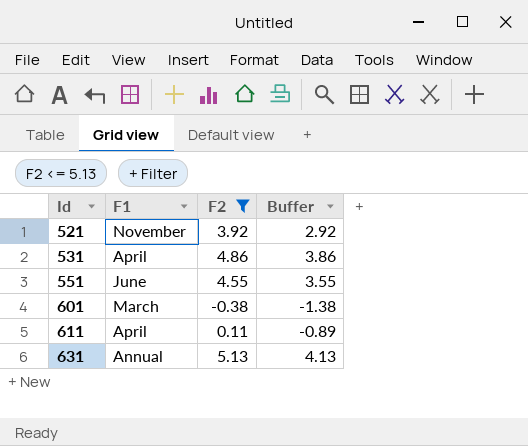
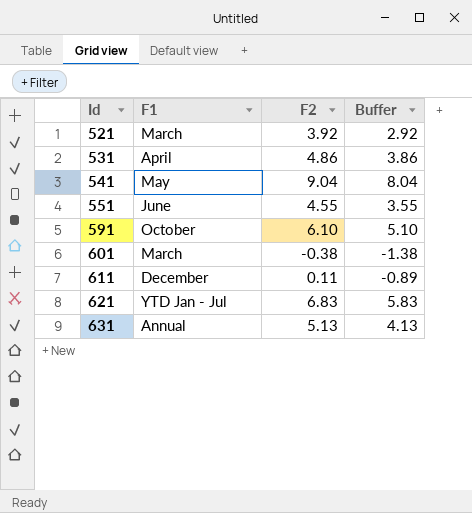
filter: F2 <= 5.13 -> none
521 | F1: November -> March
611 | F1: April -> December

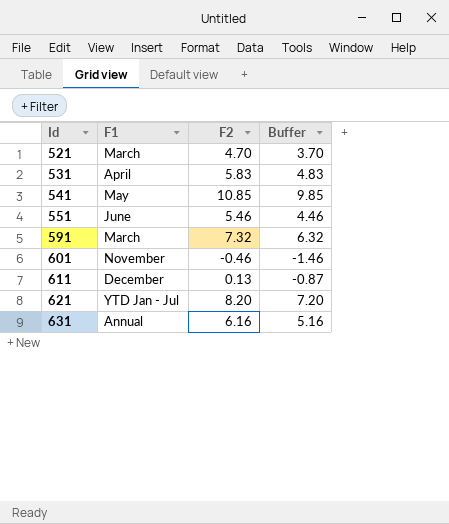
521 | F2: 3.92 -> 4.70
521 | Buffer: 2.92 -> 3.70
531 | F2: 4.86 -> 5.83
531 | Buffer: 3.86 -> 4.83
541 | F2: 9.04 -> 10.85
541 | Buffer: 8.04 -> 9.85
551 | F2: 4.55 -> 5.46
551 | Buffer: 3.55 -> 4.46
591 | F1: October -> March
591 | F2: 6.10 -> 7.32
591 | Buffer: 5.10 -> 6.32
601 | F1: March -> November
601 | F2: -0.38 -> -0.46
601 | Buffer: -1.38 -> -1.46
611 | F2: 0.11 -> 0.13
611 | Buffer: -0.89 -> -0.87
621 | F2: 6.83 -> 8.20
621 | Buffer: 5.83 -> 7.20
631 | F2: 5.13 -> 6.16
631 | Buffer: 4.13 -> 5.16

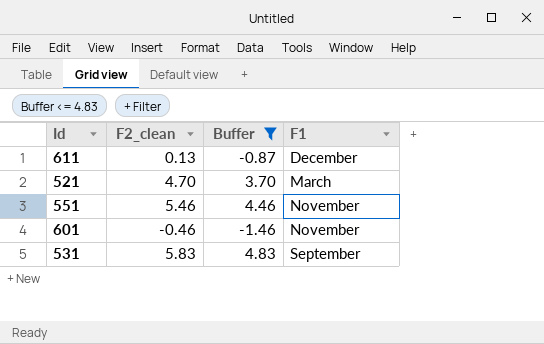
filter: none -> Buffer <= 4.83
row order: Id ascending -> F1 ascending
column name: F2 -> F2_clean
column F1 | position: 2 -> 4
551 | F1: June -> November
531 | F1: April -> September

